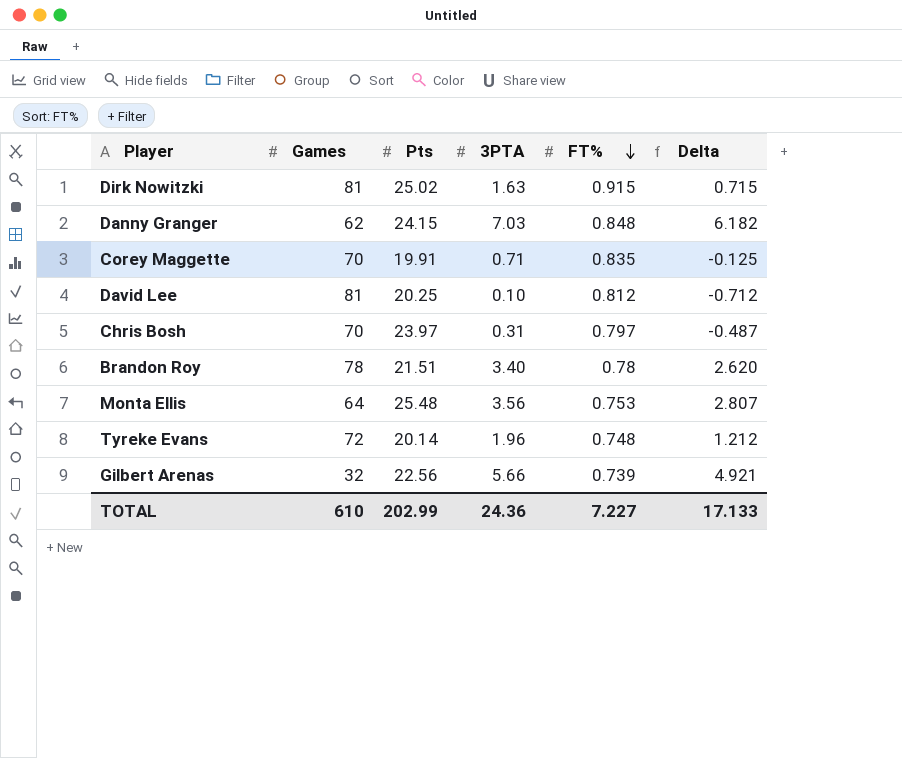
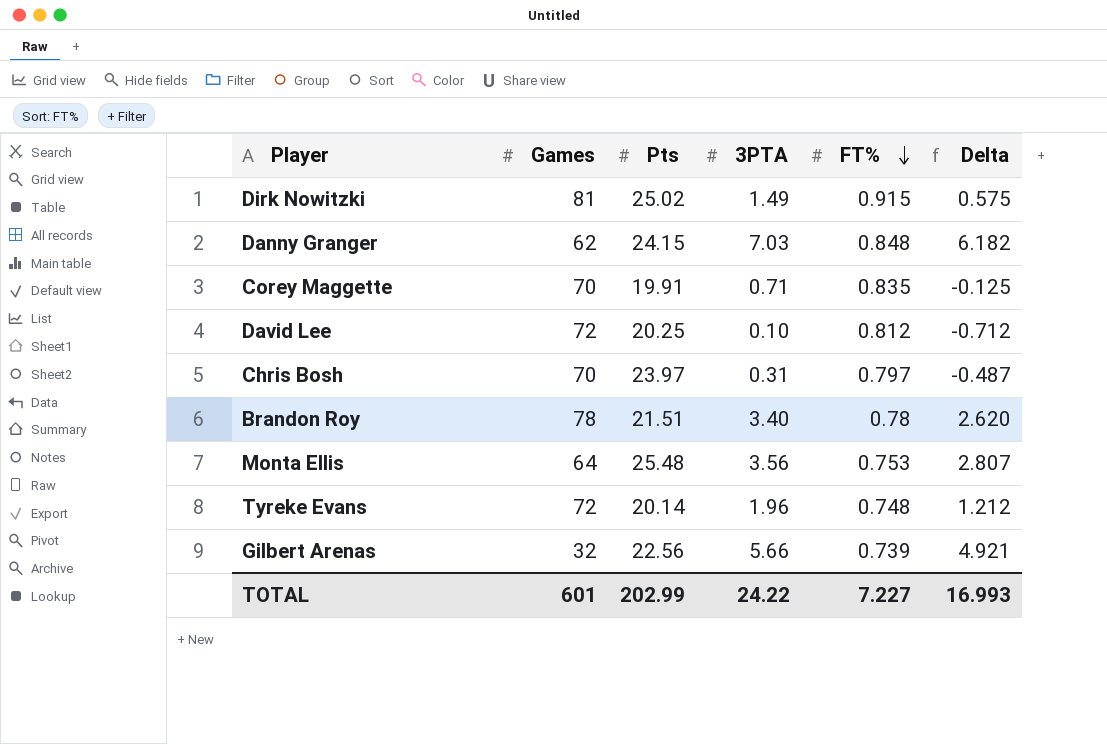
Dirk Nowitzki | 3PTA: 1.63 -> 1.49
Dirk Nowitzki | Delta: 0.715 -> 0.575
David Lee | Games: 81 -> 72
TOTAL | Games: 610 -> 601
TOTAL | 3PTA: 24.36 -> 24.22
TOTAL | Delta: 17.133 -> 16.993

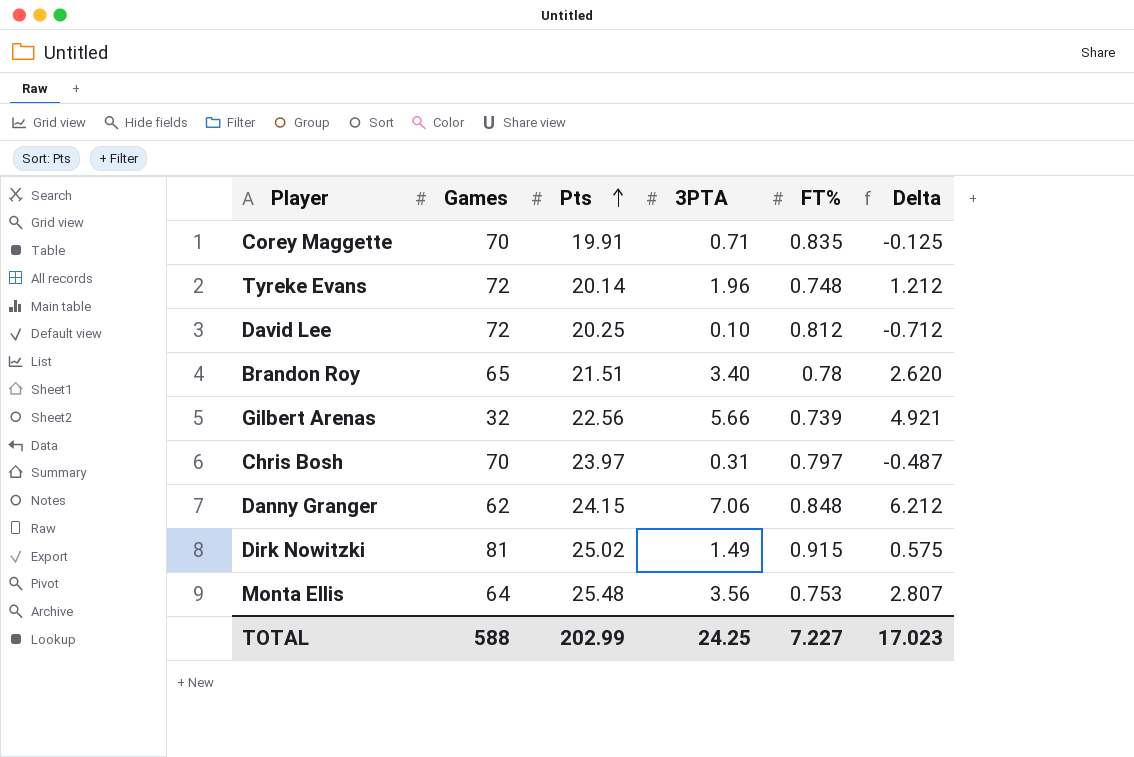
row order: FT% descending -> Pts ascending
Brandon Roy | Games: 78 -> 65
Danny Granger | 3PTA: 7.03 -> 7.06
Danny Granger | Delta: 6.182 -> 6.212
TOTAL | Games: 601 -> 588
TOTAL | 3PTA: 24.22 -> 24.25
TOTAL | Delta: 16.993 -> 17.023

